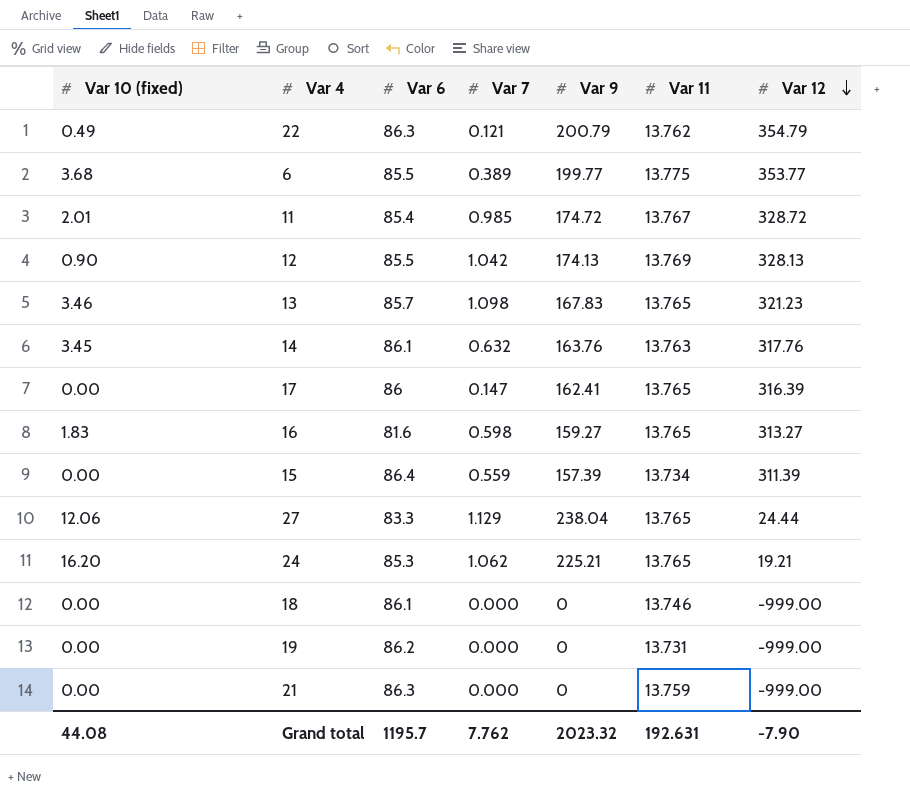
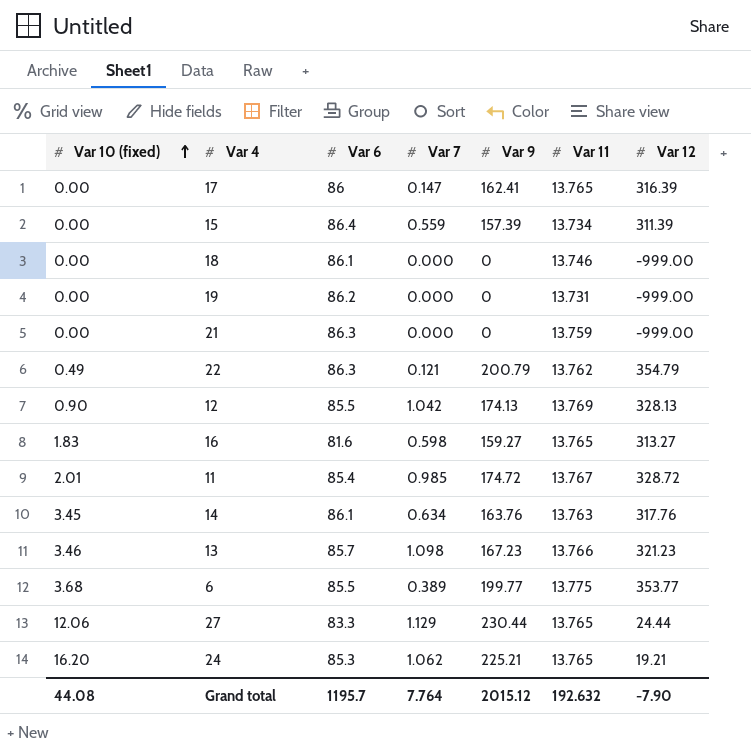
row order: Var 12 descending -> Var 10 (fixed) ascending
14 | Var 7: 0.632 -> 0.634
13 | Var 9: 167.83 -> 167.23
13 | Var 11: 13.765 -> 13.766
27 | Var 9: 238.04 -> 230.44
Grand total | Var 7: 7.762 -> 7.764
Grand total | Var 9: 2023.32 -> 2015.12
Grand total | Var 11: 192.631 -> 192.632

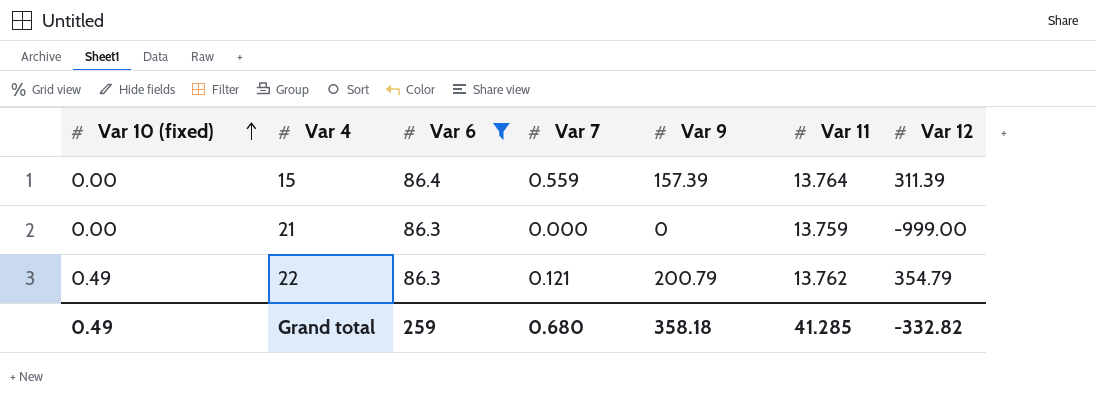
filter: none -> Var 6 >= 86.3
15 | Var 11: 13.734 -> 13.764
Grand total | Var 10 (fixed): 44.08 -> 0.49
Grand total | Var 6: 1195.7 -> 259
Grand total | Var 7: 7.764 -> 0.680
Grand total | Var 9: 2015.12 -> 358.18
Grand total | Var 11: 192.632 -> 41.285
Grand total | Var 12: -7.90 -> -332.82

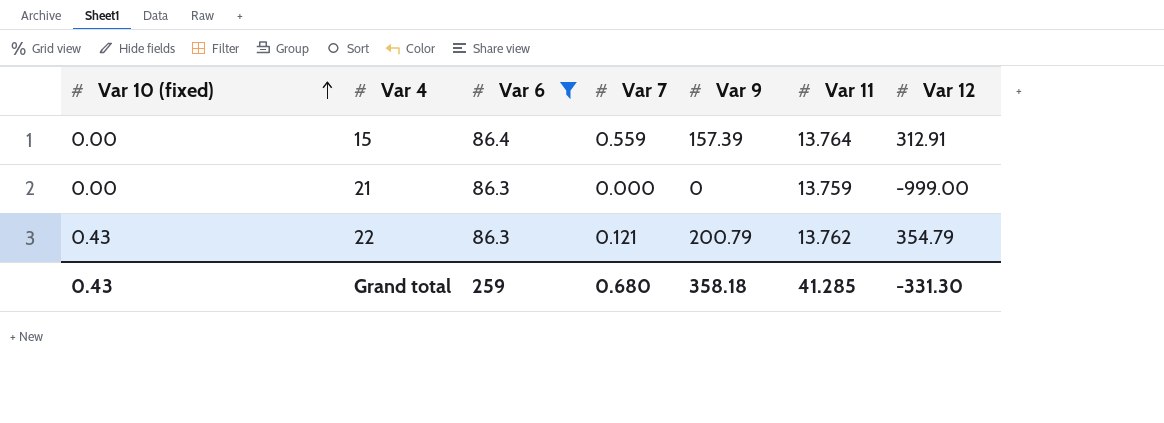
15 | Var 12: 311.39 -> 312.91
22 | Var 10 (fixed): 0.49 -> 0.43
Grand total | Var 10 (fixed): 0.49 -> 0.43
Grand total | Var 12: -332.82 -> -331.30

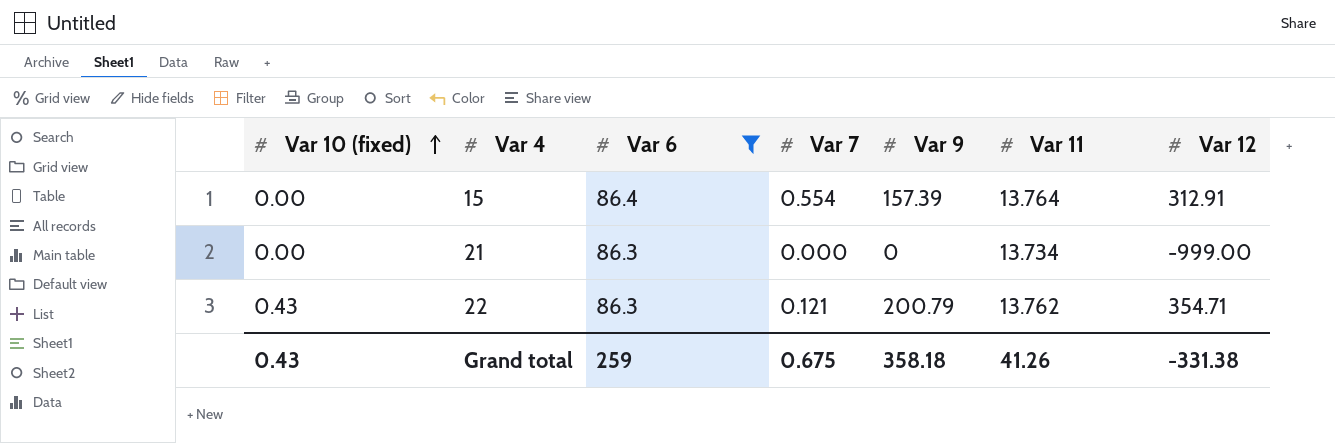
15 | Var 7: 0.559 -> 0.554
21 | Var 11: 13.759 -> 13.734
22 | Var 12: 354.79 -> 354.71
Grand total | Var 7: 0.680 -> 0.675
Grand total | Var 11: 41.285 -> 41.26
Grand total | Var 12: -331.30 -> -331.38

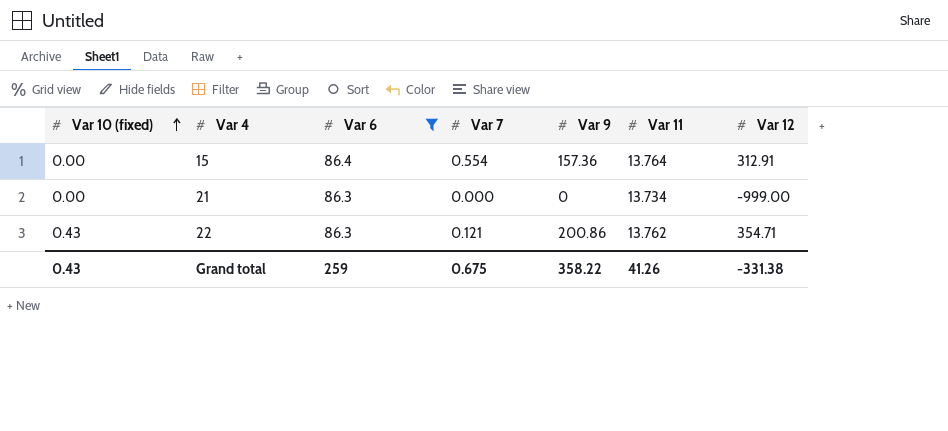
15 | Var 9: 157.39 -> 157.36
22 | Var 9: 200.79 -> 200.86
Grand total | Var 9: 358.18 -> 358.22

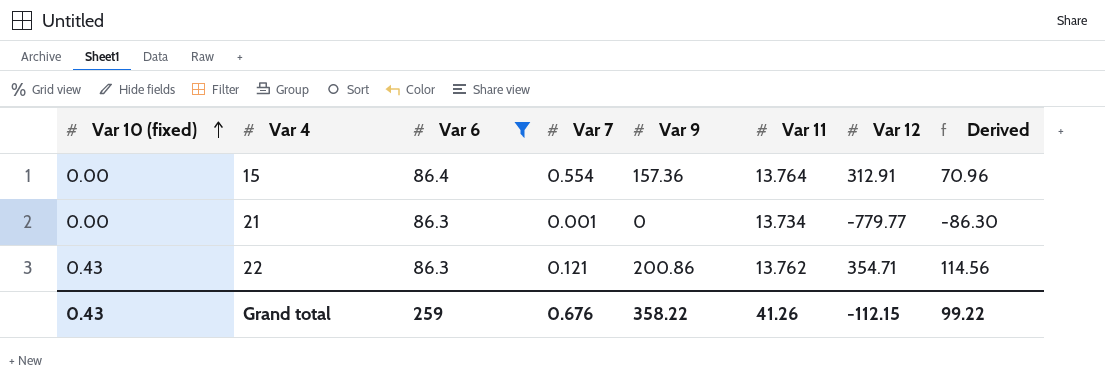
column Derived | formula: none -> [Var 9] - [Var 6]
21 | Var 7: 0.000 -> 0.001
21 | Var 12: -999.00 -> -779.77
Grand total | Var 7: 0.675 -> 0.676
Grand total | Var 12: -331.38 -> -112.15

